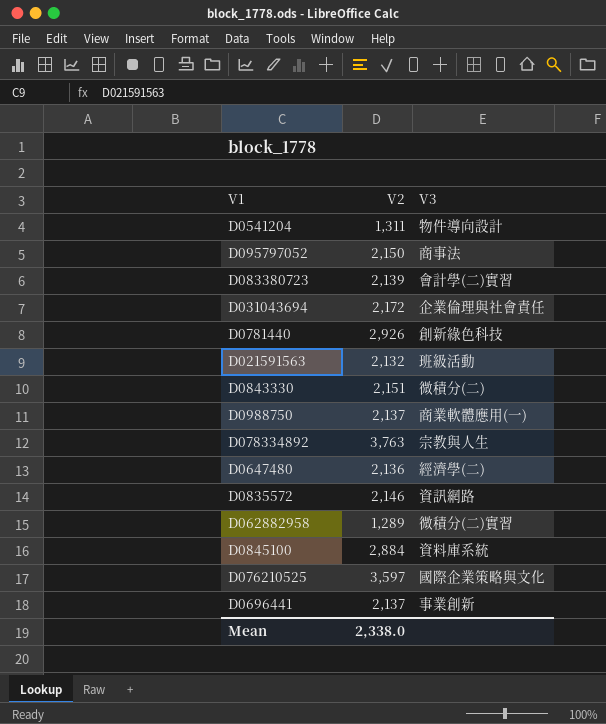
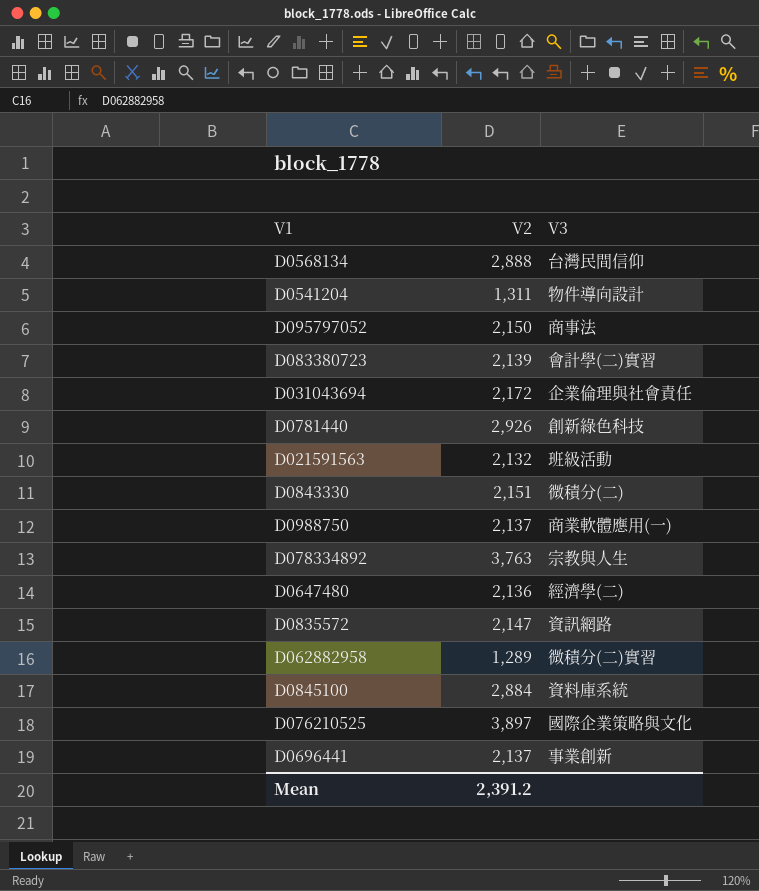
row D0568134: none -> 2,888 | 台灣民間信仰
D0835572 | V2: 2,146 -> 2,147
D076210525 | V2: 3,597 -> 3,897
Mean | V2: 2,338.0 -> 2,391.2

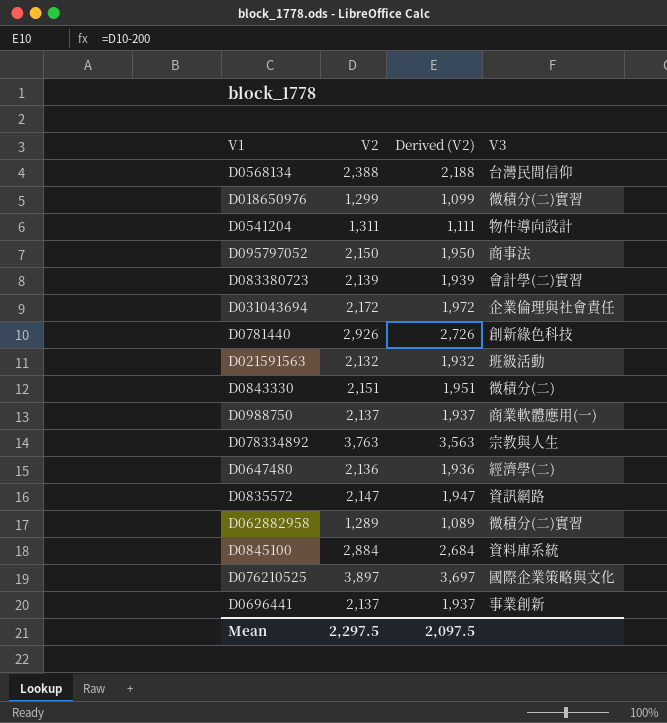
column Derived (V2) | formula: none -> [V2] - 200
D0568134 | V2: 2,888 -> 2,388
row D018650976: none -> 1,299 | 1,099 | 微積分(二)實習
Mean | V2: 2,391.2 -> 2,297.5

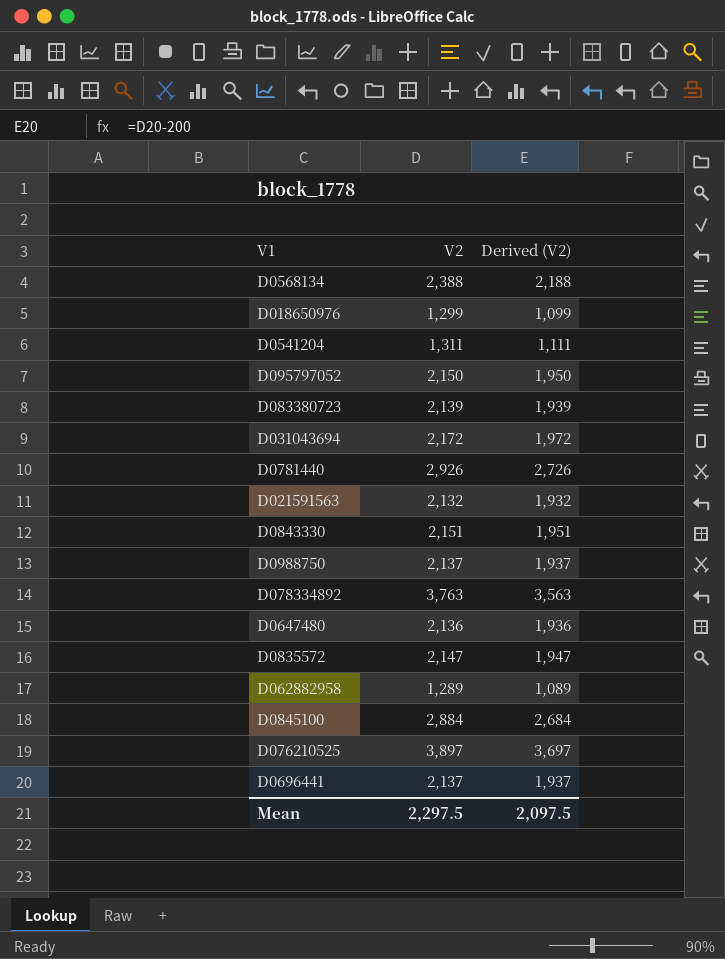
column V3 | position: 4 -> none

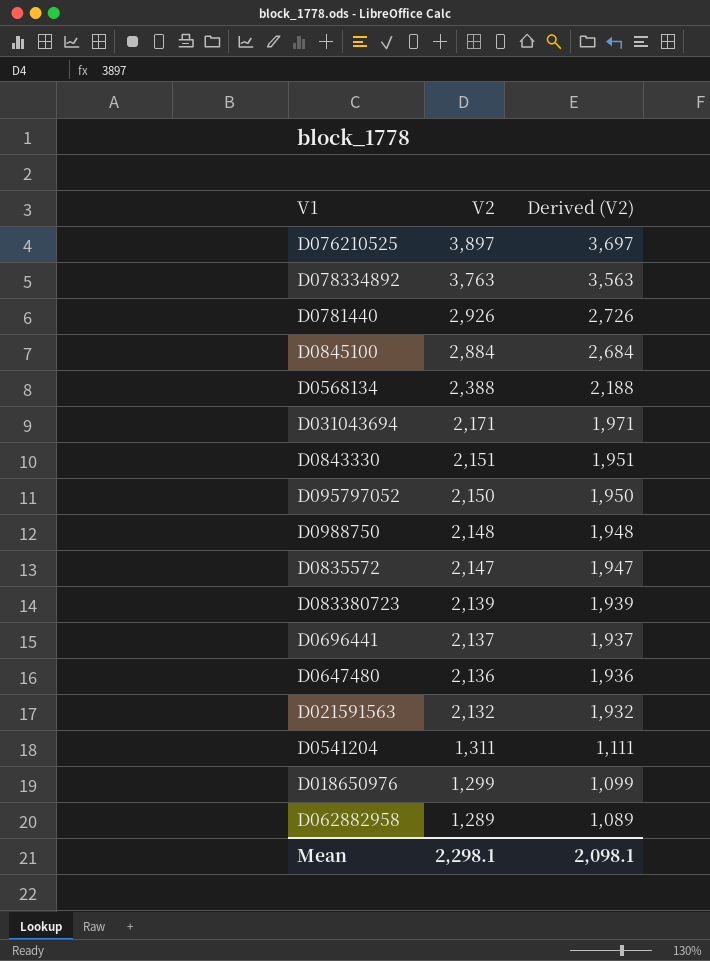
row order: none -> V2 descending
D031043694 | V2: 2,172 -> 2,171
D031043694 | Derived (V2): 1,972 -> 1,971
D0988750 | V2: 2,137 -> 2,148
D0988750 | Derived (V2): 1,937 -> 1,948
Mean | V2: 2,297.5 -> 2,298.1
Mean | Derived (V2): 2,097.5 -> 2,098.1

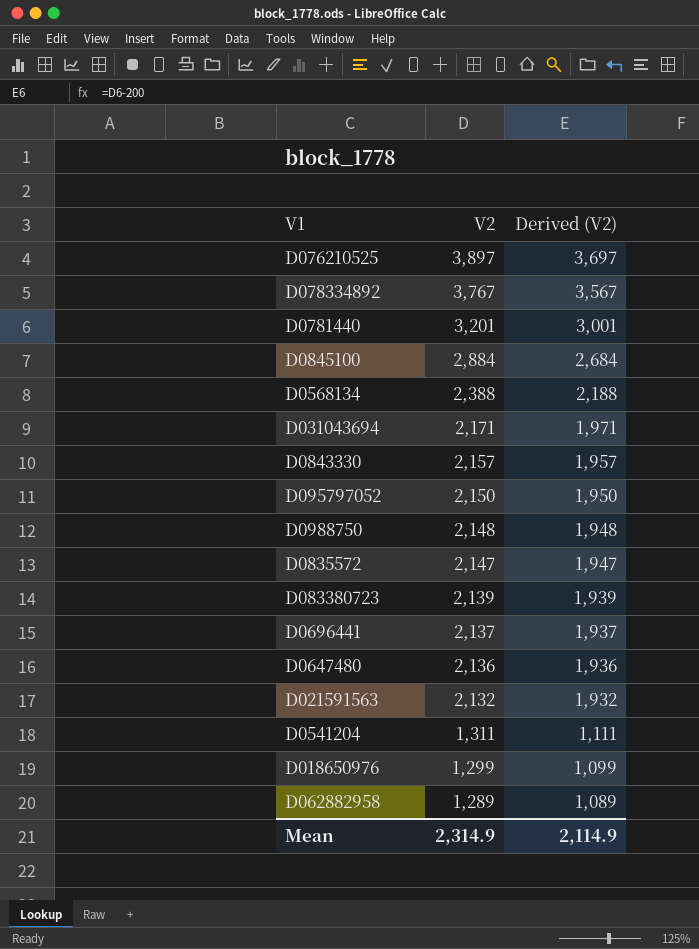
D078334892 | V2: 3,763 -> 3,767
D078334892 | Derived (V2): 3,563 -> 3,567
D0781440 | V2: 2,926 -> 3,201
D0781440 | Derived (V2): 2,726 -> 3,001
D0843330 | V2: 2,151 -> 2,157
D0843330 | Derived (V2): 1,951 -> 1,957
Mean | V2: 2,298.1 -> 2,314.9
Mean | Derived (V2): 2,098.1 -> 2,114.9

